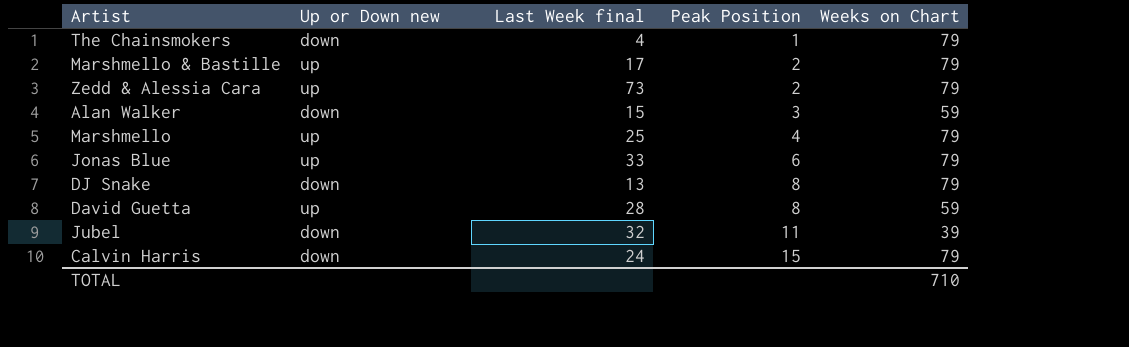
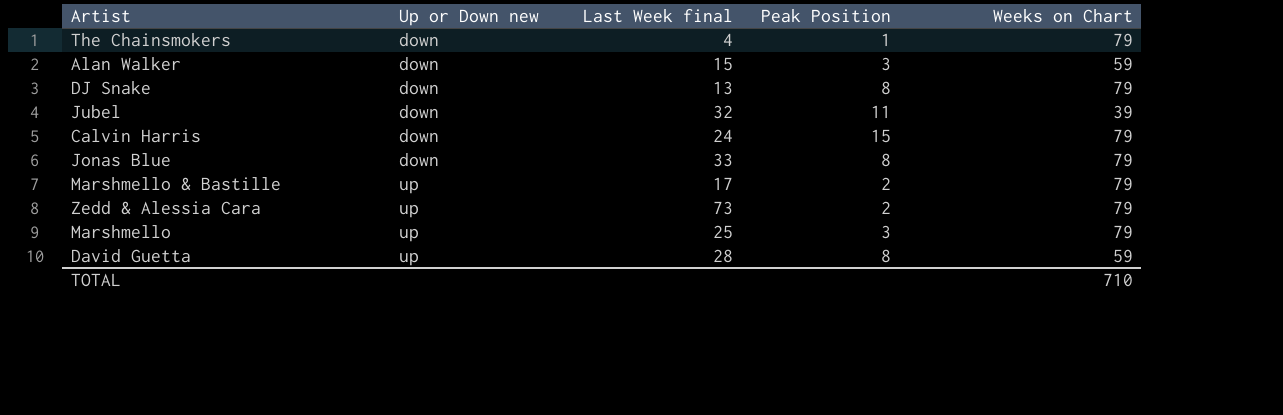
row order: Peak Position ascending -> Up or Down new ascending
Jonas Blue | Up or Down new: up -> down
Jonas Blue | Peak Position: 6 -> 8
Marshmello | Peak Position: 4 -> 3

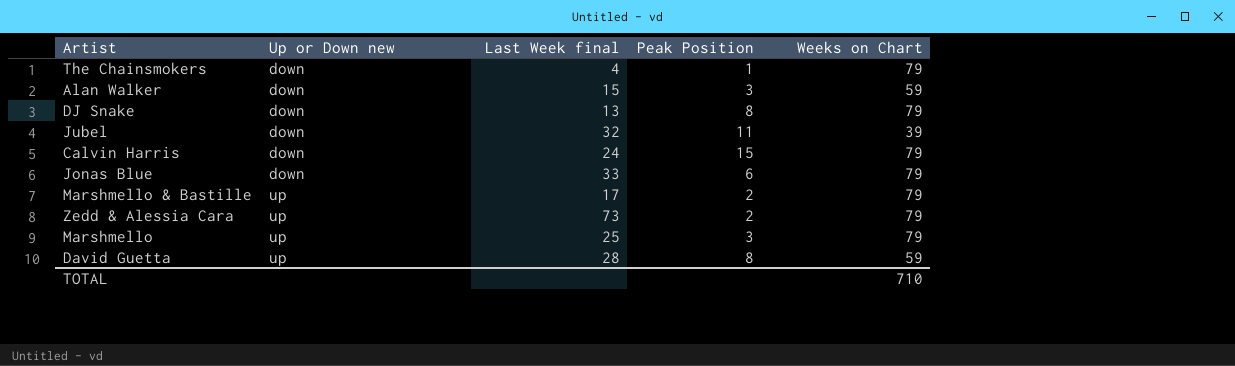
Jonas Blue | Peak Position: 8 -> 6

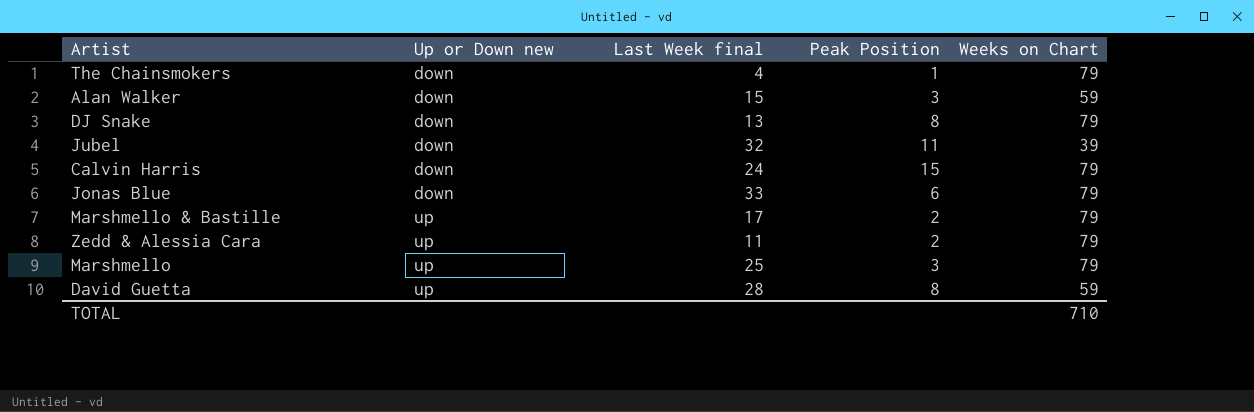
Zedd & Alessia Cara | Last Week final: 73 -> 11

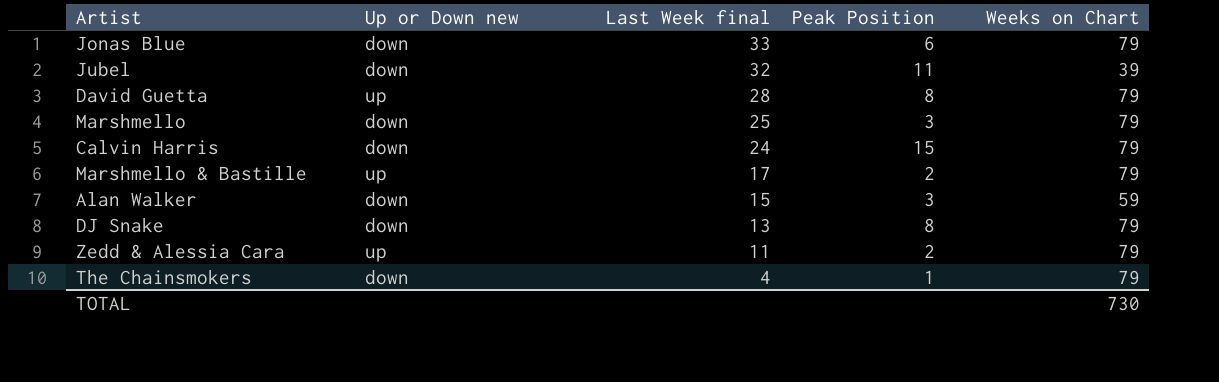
row order: Up or Down new ascending -> Last Week final descending
David Guetta | Weeks on Chart: 59 -> 79
Marshmello | Up or Down new: up -> down
TOTAL | Weeks on Chart: 710 -> 730

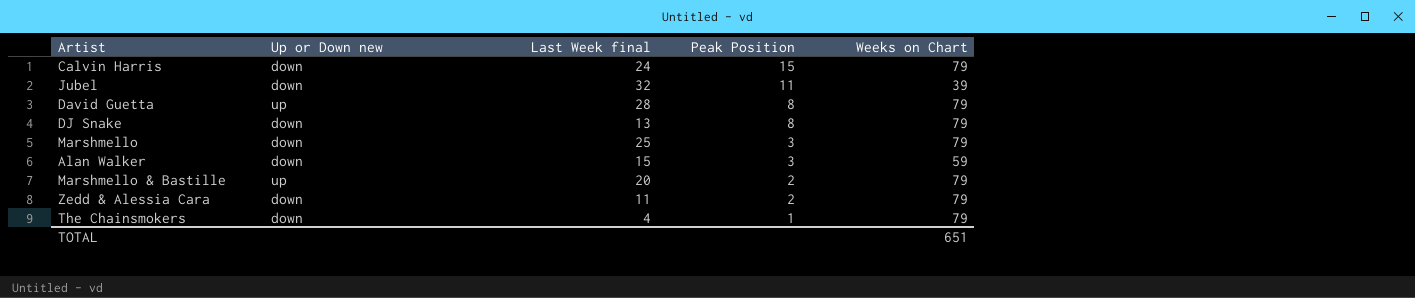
row order: Last Week final descending -> Peak Position descending
row Jonas Blue: down | 33 | 6 | 79 -> none
Marshmello & Bastille | Last Week final: 17 -> 20
Zedd & Alessia Cara | Up or Down new: up -> down
TOTAL | Weeks on Chart: 730 -> 651

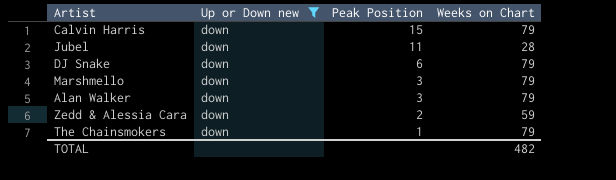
filter: none -> Up or Down new = down
column Last Week final | position: 3 -> none
Jubel | Weeks on Chart: 39 -> 28
DJ Snake | Peak Position: 8 -> 6
Alan Walker | Weeks on Chart: 59 -> 79
Zedd & Alessia Cara | Weeks on Chart: 79 -> 59
TOTAL | Weeks on Chart: 651 -> 482

